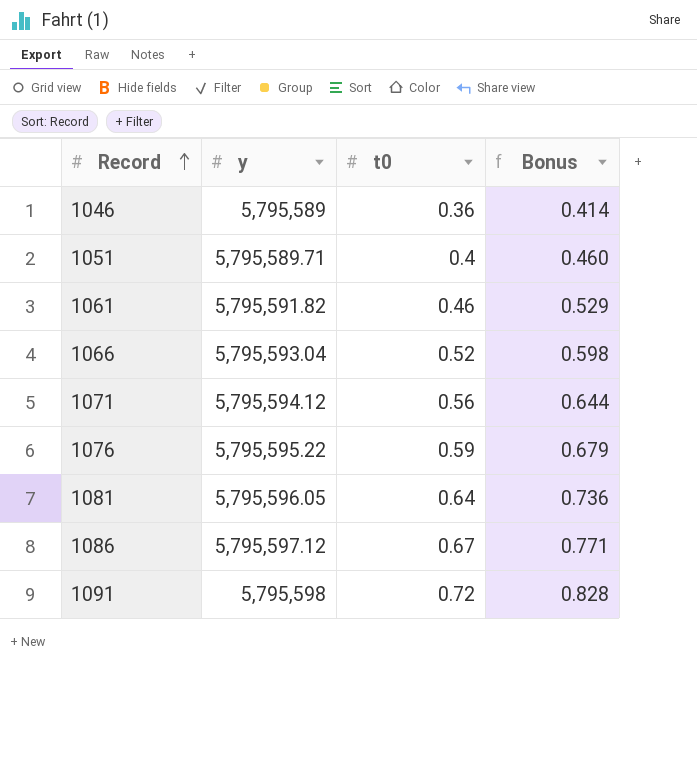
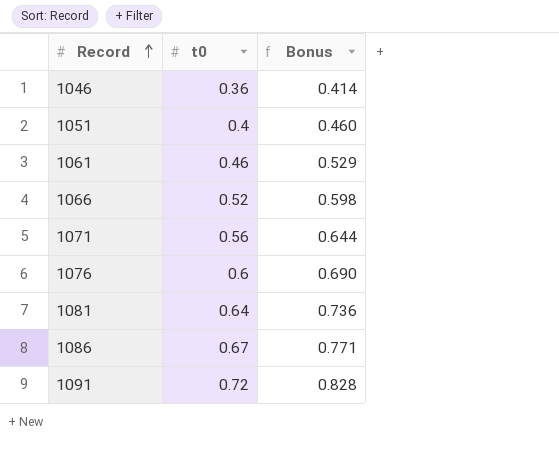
column y | position: 2 -> none
1076 | t0: 0.59 -> 0.6
1076 | Bonus: 0.679 -> 0.690

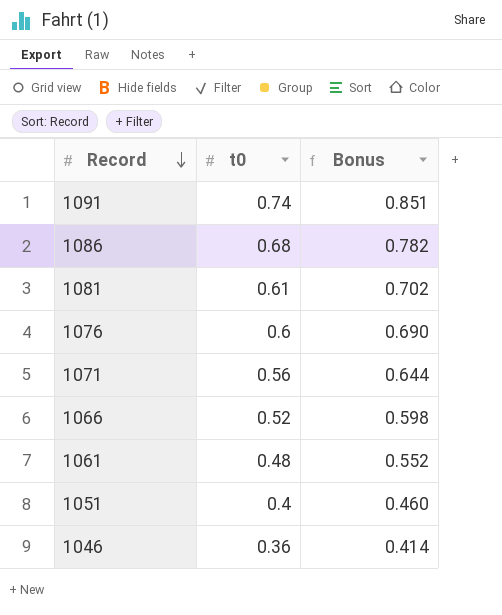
row order: Record ascending -> Record descending
1091 | t0: 0.72 -> 0.74
1091 | Bonus: 0.828 -> 0.851
1086 | t0: 0.67 -> 0.68
1086 | Bonus: 0.771 -> 0.782
1081 | t0: 0.64 -> 0.61
1081 | Bonus: 0.736 -> 0.702
1061 | t0: 0.46 -> 0.48
1061 | Bonus: 0.529 -> 0.552

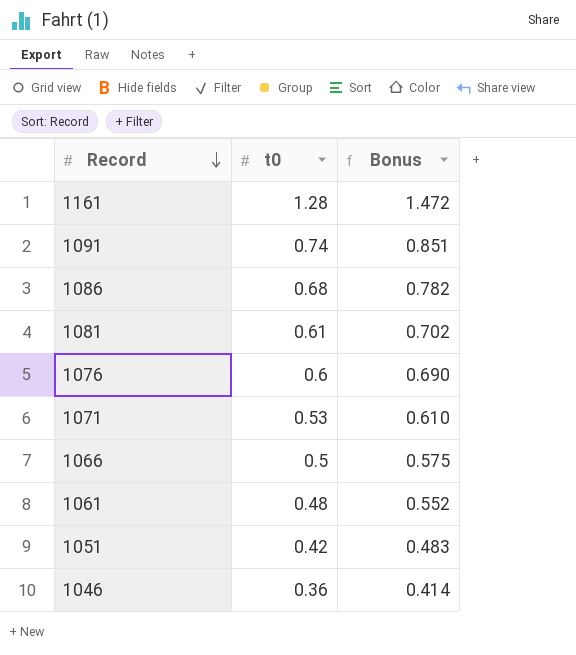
row 1161: none -> 1.28 | 1.472
1071 | t0: 0.56 -> 0.53
1071 | Bonus: 0.644 -> 0.610
1066 | t0: 0.52 -> 0.5
1066 | Bonus: 0.598 -> 0.575
1051 | t0: 0.4 -> 0.42
1051 | Bonus: 0.460 -> 0.483

